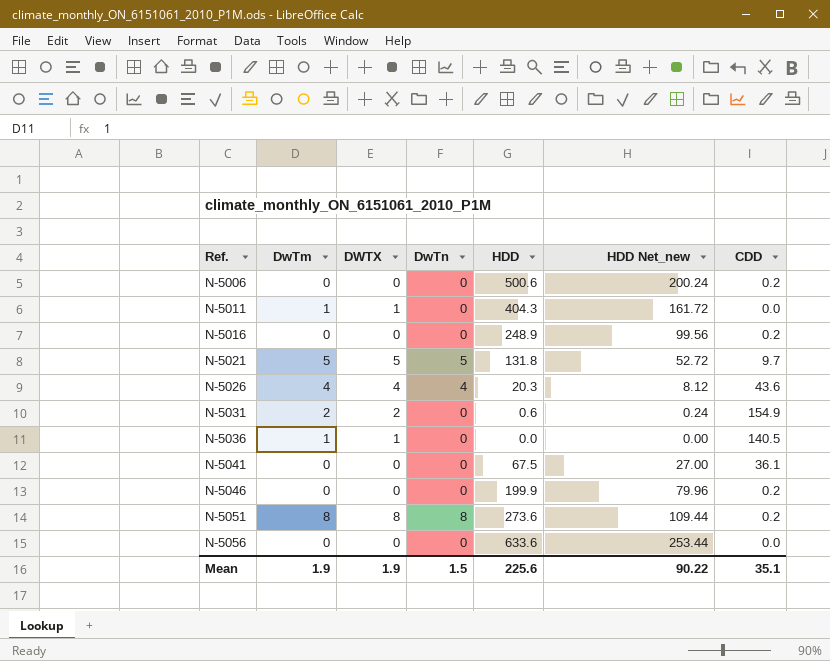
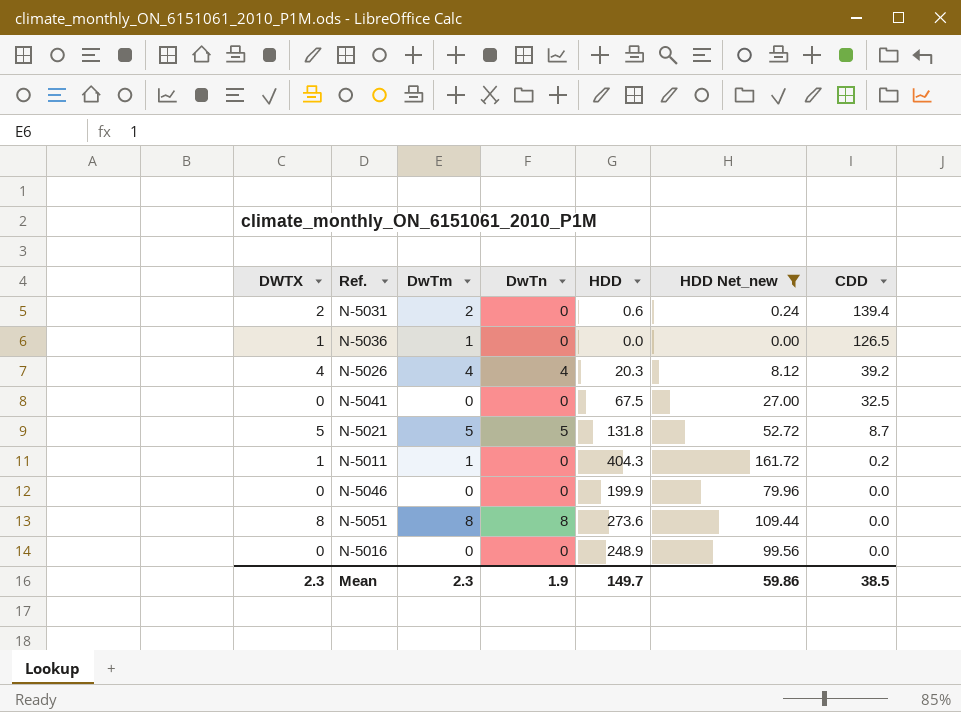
filter: none -> HDD Net_new <= 161.72
row order: Ref. ascending -> CDD descending
column DWTX | position: 3 -> 1
N-5031 | CDD: 154.9 -> 139.4
N-5036 | CDD: 140.5 -> 126.5
N-5026 | CDD: 43.6 -> 39.2
N-5041 | CDD: 36.1 -> 32.5
N-5021 | CDD: 9.7 -> 8.7
N-5011 | CDD: 0.0 -> 0.2
N-5046 | CDD: 0.2 -> 0.0
N-5051 | CDD: 0.2 -> 0.0
N-5016 | CDD: 0.2 -> 0.0
Mean | DWTX: 1.9 -> 2.3
Mean | DwTm: 1.9 -> 2.3
Mean | DwTn: 1.5 -> 1.9
Mean | HDD: 225.6 -> 149.7
Mean | HDD Net_new: 90.22 -> 59.86
Mean | CDD: 35.1 -> 38.5

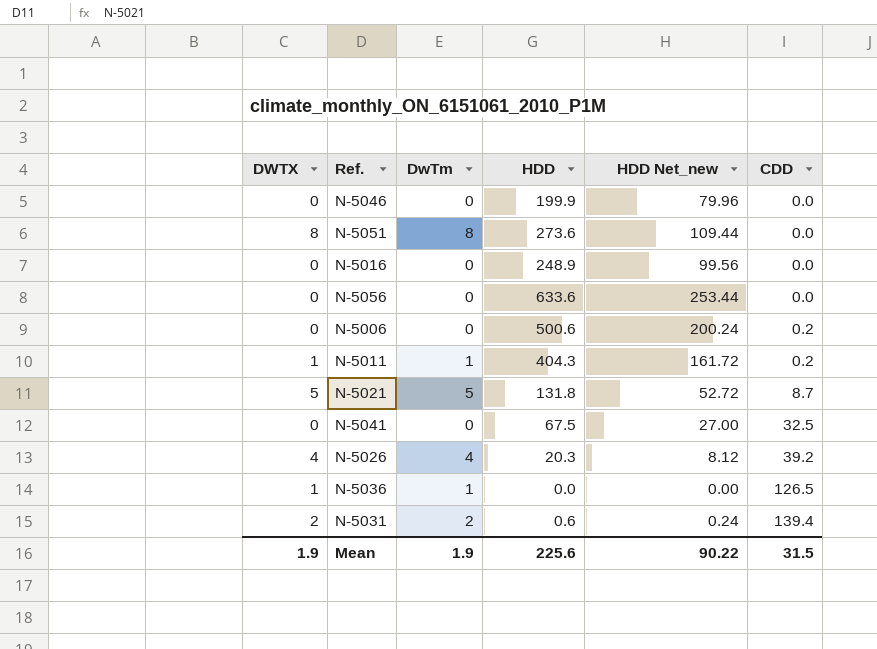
filter: HDD Net_new <= 161.72 -> none
row order: CDD descending -> CDD ascending
column DwTn | position: 4 -> none
Mean | DWTX: 2.3 -> 1.9
Mean | DwTm: 2.3 -> 1.9
Mean | HDD: 149.7 -> 225.6
Mean | HDD Net_new: 59.86 -> 90.22
Mean | CDD: 38.5 -> 31.5

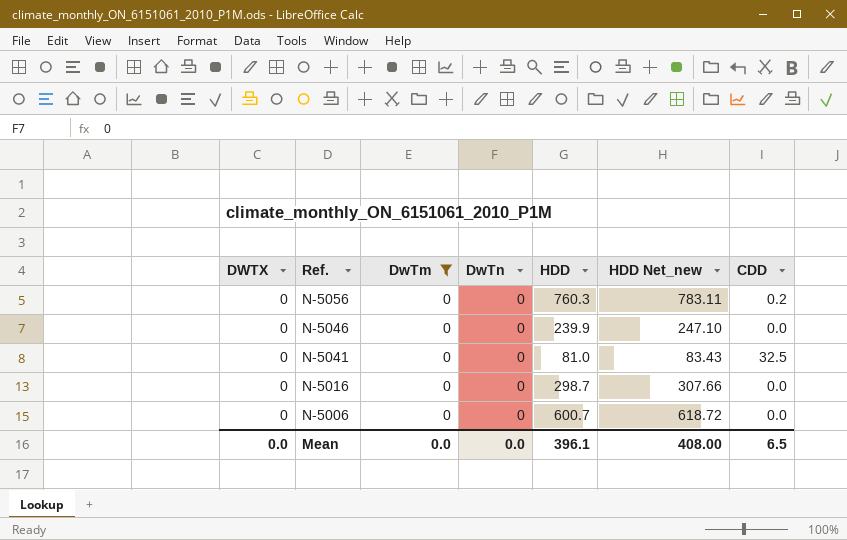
filter: none -> DwTm = 0
row order: CDD ascending -> Ref. descending
column DwTn | position: none -> 4
column HDD Net_new | formula: [HDD] * 0.4 -> [HDD] * 1.03
N-5056 | HDD: 633.6 -> 760.3
N-5056 | CDD: 0.0 -> 0.2
N-5046 | HDD: 199.9 -> 239.9
N-5041 | HDD: 67.5 -> 81.0
N-5016 | HDD: 248.9 -> 298.7
N-5006 | HDD: 500.6 -> 600.7
N-5006 | CDD: 0.2 -> 0.0
Mean | DWTX: 1.9 -> 0.0
Mean | DwTm: 1.9 -> 0.0
Mean | HDD: 225.6 -> 396.1
Mean | HDD Net_new: 90.22 -> 408.00
Mean | CDD: 31.5 -> 6.5

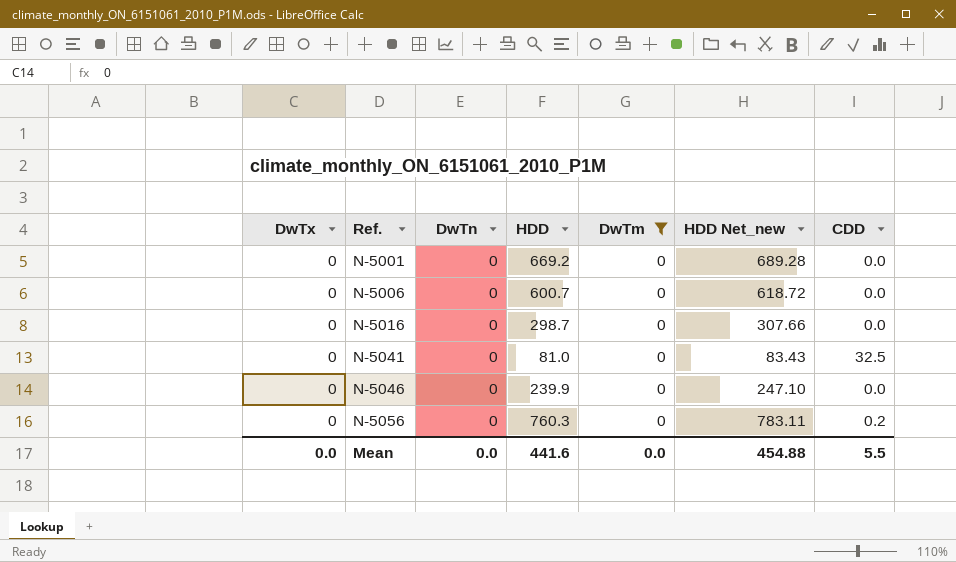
row order: Ref. descending -> Ref. ascending
column name: DWTX -> DwTx
column DwTm | position: 3 -> 5
row N-5001: none -> 0 | 0 | 669.2 | 0 | 689.28 | 0.0
Mean | HDD: 396.1 -> 441.6
Mean | HDD Net_new: 408.00 -> 454.88
Mean | CDD: 6.5 -> 5.5

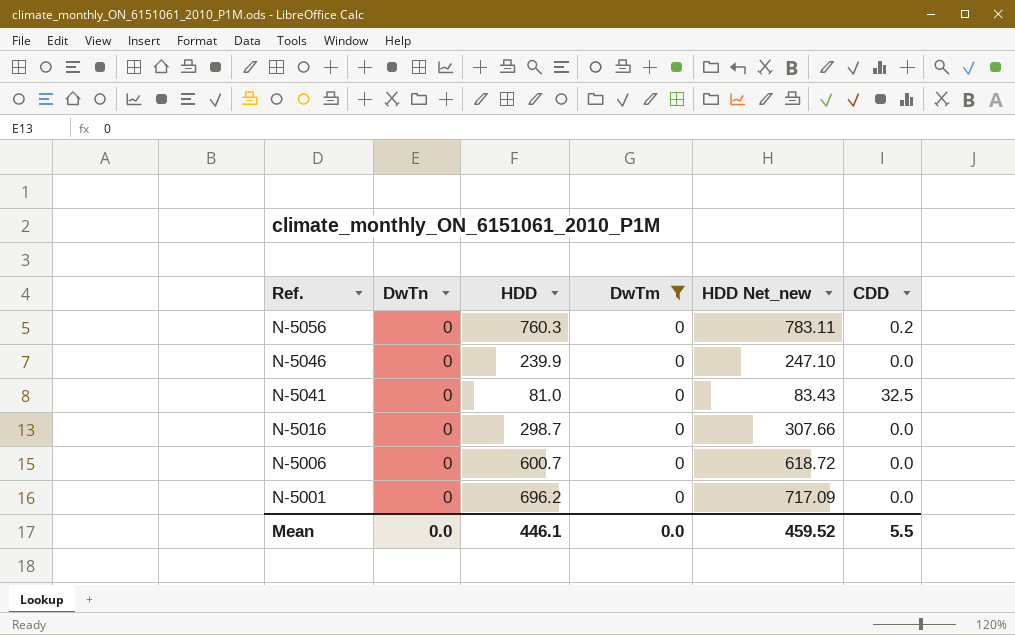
row order: Ref. ascending -> Ref. descending
column DwTx | position: 1 -> none
N-5001 | HDD: 669.2 -> 696.2
N-5001 | HDD Net_new: 689.28 -> 717.09
Mean | HDD: 441.6 -> 446.1
Mean | HDD Net_new: 454.88 -> 459.52

